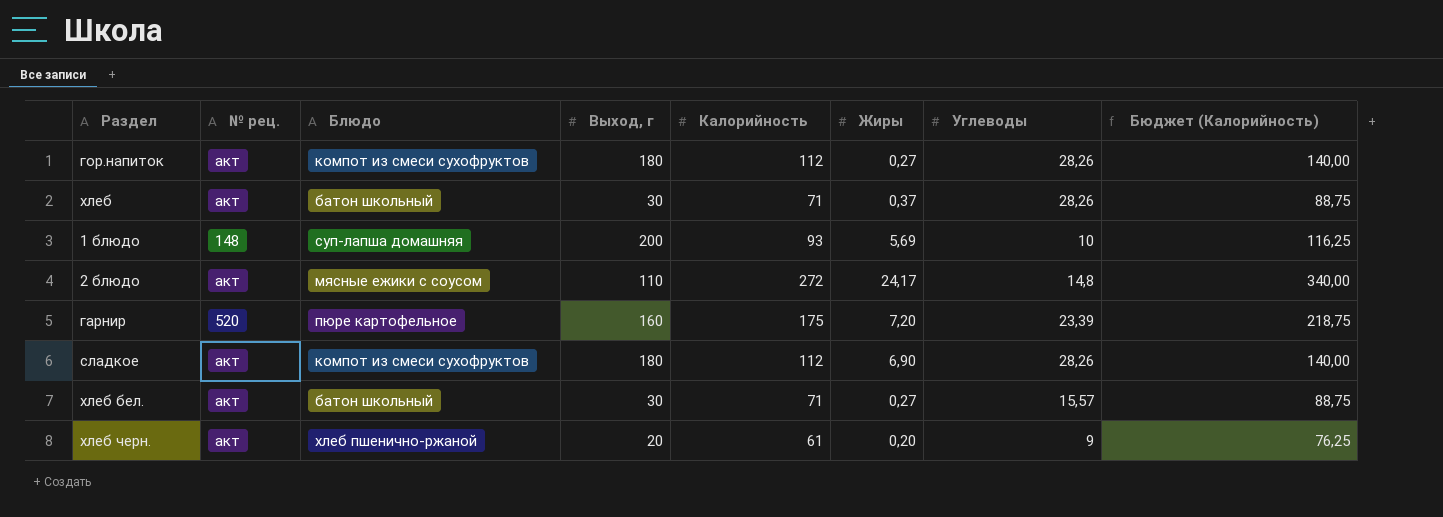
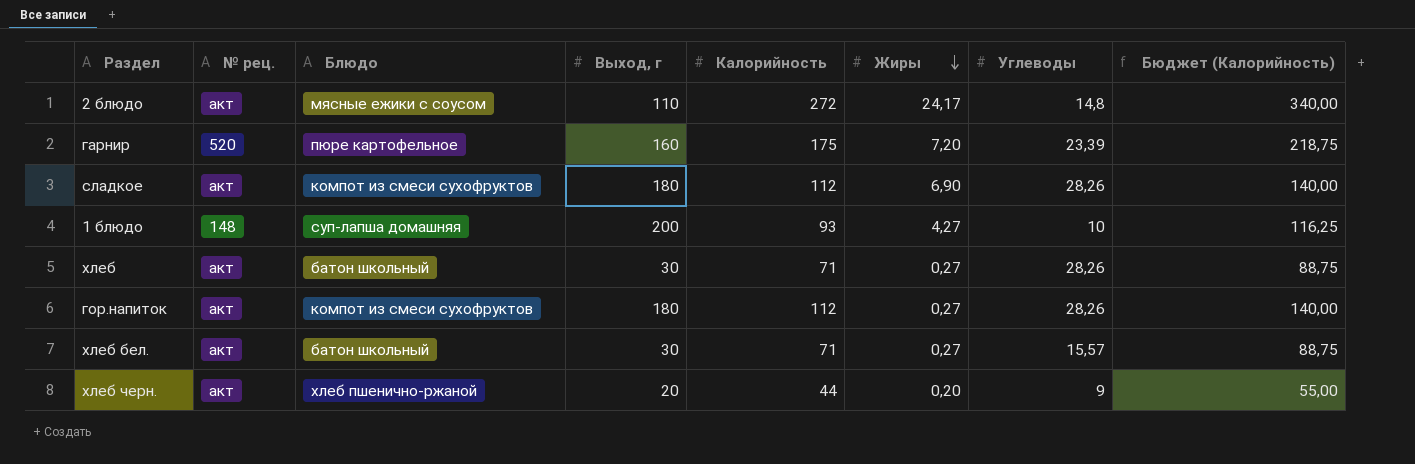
row order: none -> Жиры descending
1 блюдо | Жиры: 5,69 -> 4,27
хлеб | Жиры: 0,37 -> 0,27
хлеб черн. | Калорийность: 61 -> 44
хлеб черн. | Бюджет (Калорийность): 76,25 -> 55,00

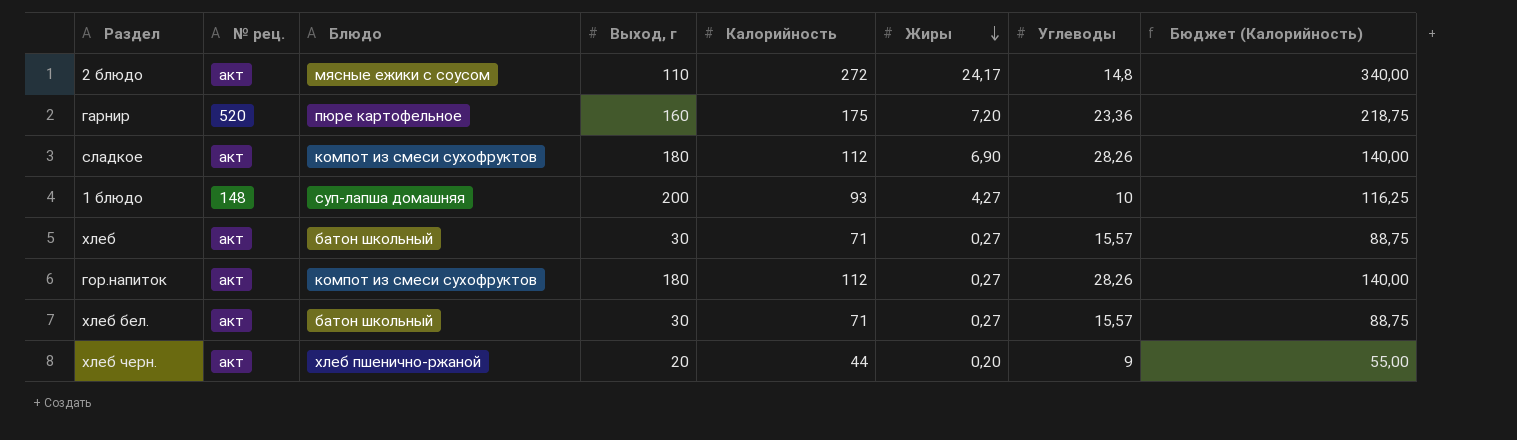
гарнир | Углеводы: 23,39 -> 23,36
хлеб | Углеводы: 28,26 -> 15,57

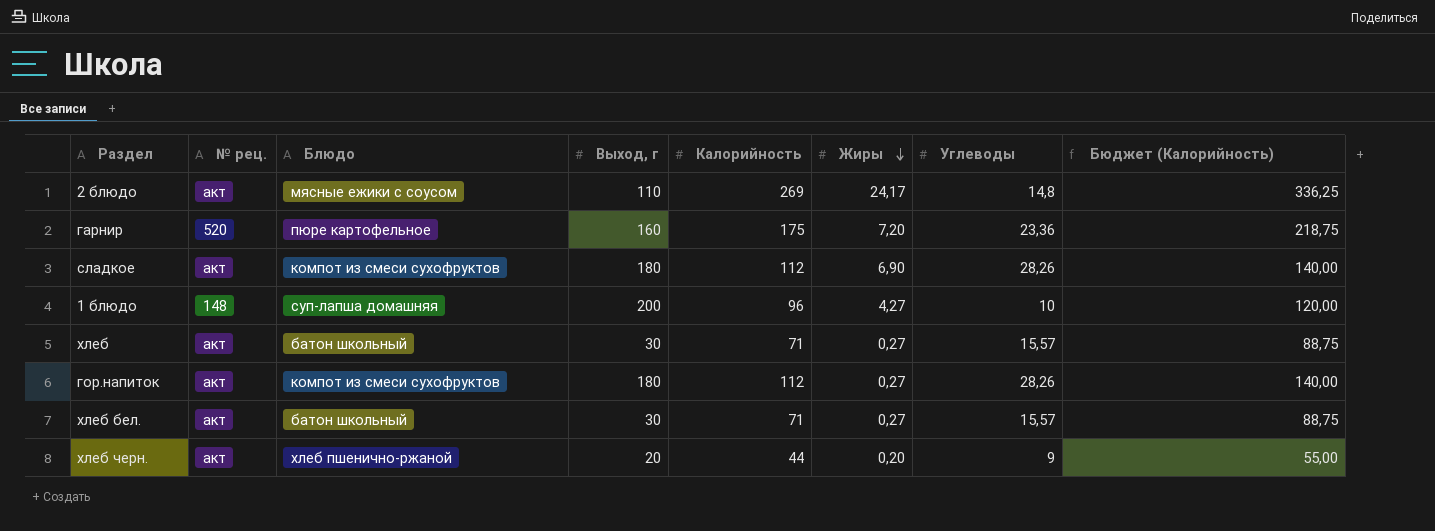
2 блюдо | Калорийность: 272 -> 269
2 блюдо | Бюджет (Калорийность): 340,00 -> 336,25
1 блюдо | Калорийность: 93 -> 96
1 блюдо | Бюджет (Калорийность): 116,25 -> 120,00

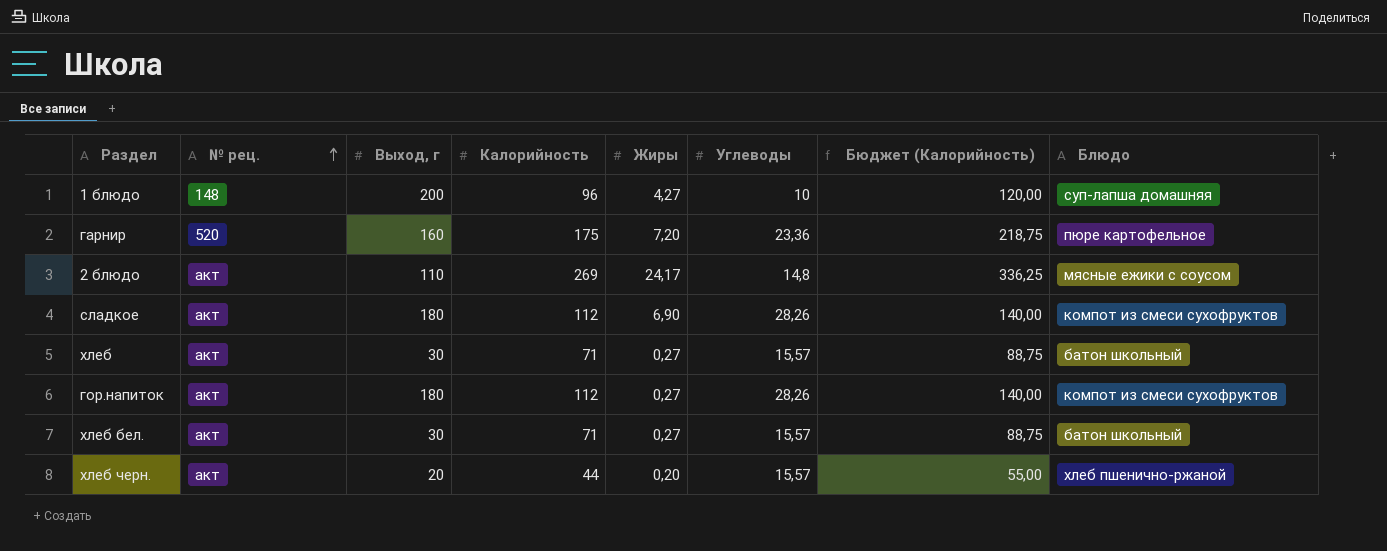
row order: Жиры descending -> № рец. ascending
column Блюдо | position: 3 -> 8
хлеб черн. | Углеводы: 9 -> 15,57

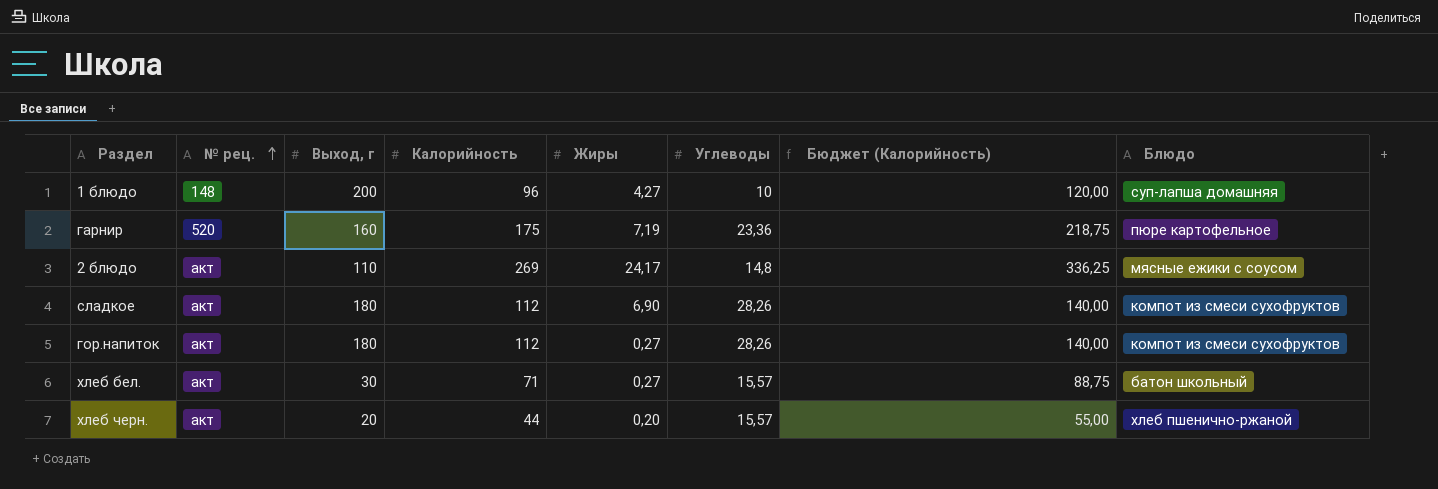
row хлеб: акт | 30 | 71 | 0,27 | 15,57 | 88,75 | батон школьный -> none
гарнир | Жиры: 7,20 -> 7,19

